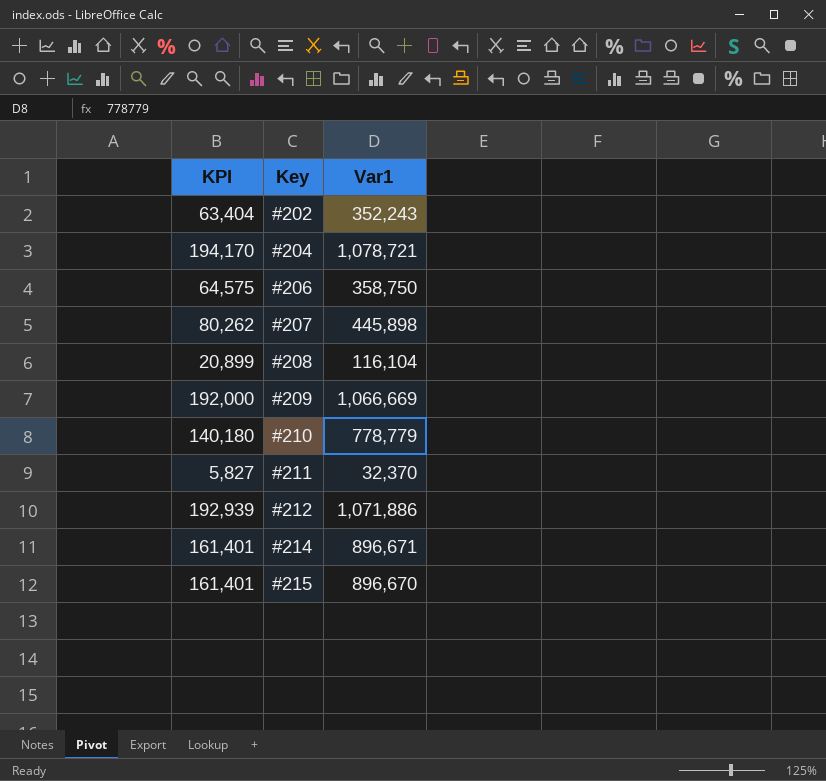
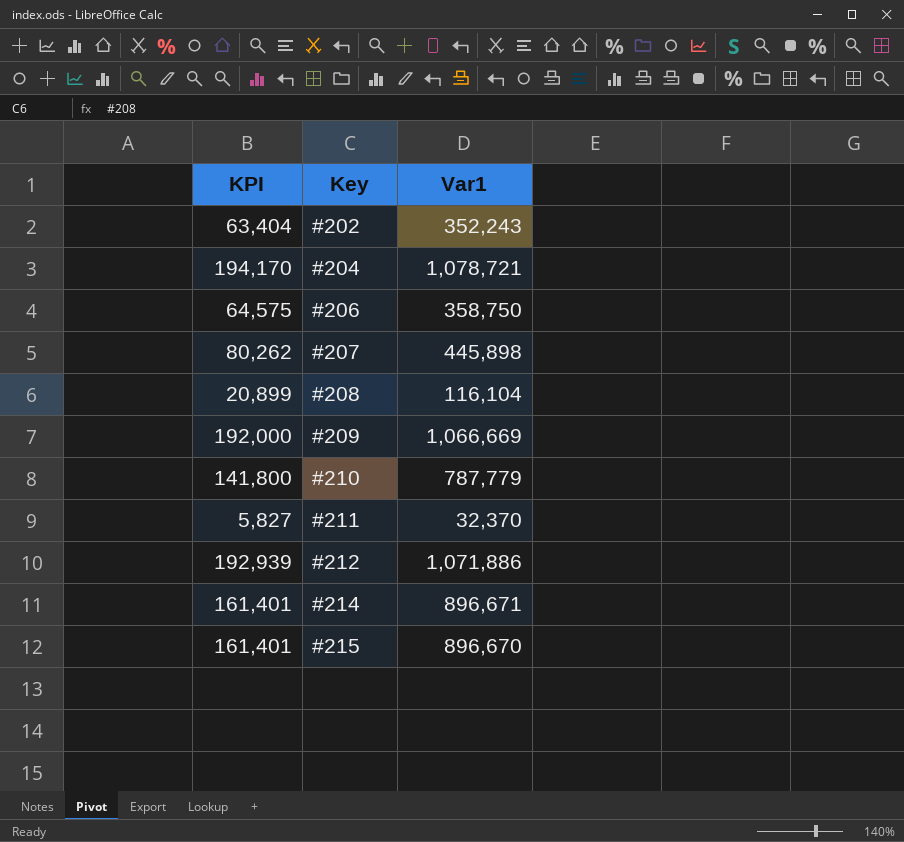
#210 | KPI: 140,180 -> 141,800
#210 | Var1: 778,779 -> 787,779

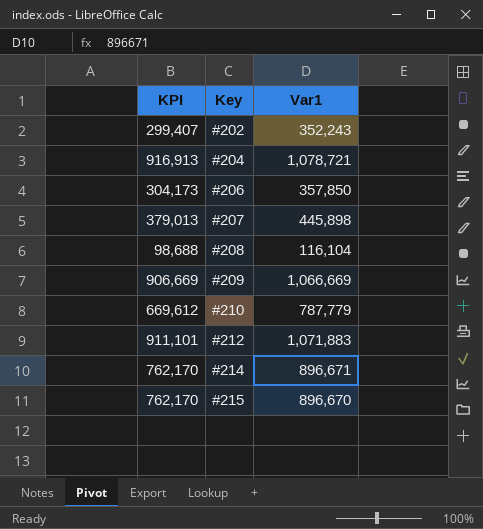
column KPI | formula: [Var1] * 0.18 -> [Var1] * 0.85
row #211: 5,827 | 32,370 -> none
#206 | Var1: 358,750 -> 357,850
#212 | Var1: 1,071,886 -> 1,071,883

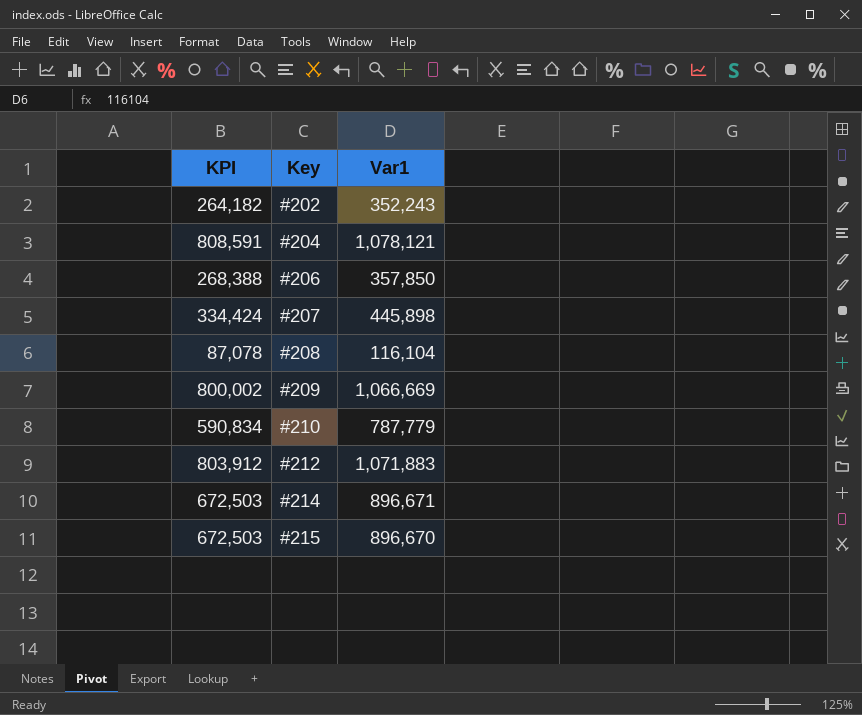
column KPI | formula: [Var1] * 0.85 -> [Var1] * 0.75
#204 | Var1: 1,078,721 -> 1,078,121

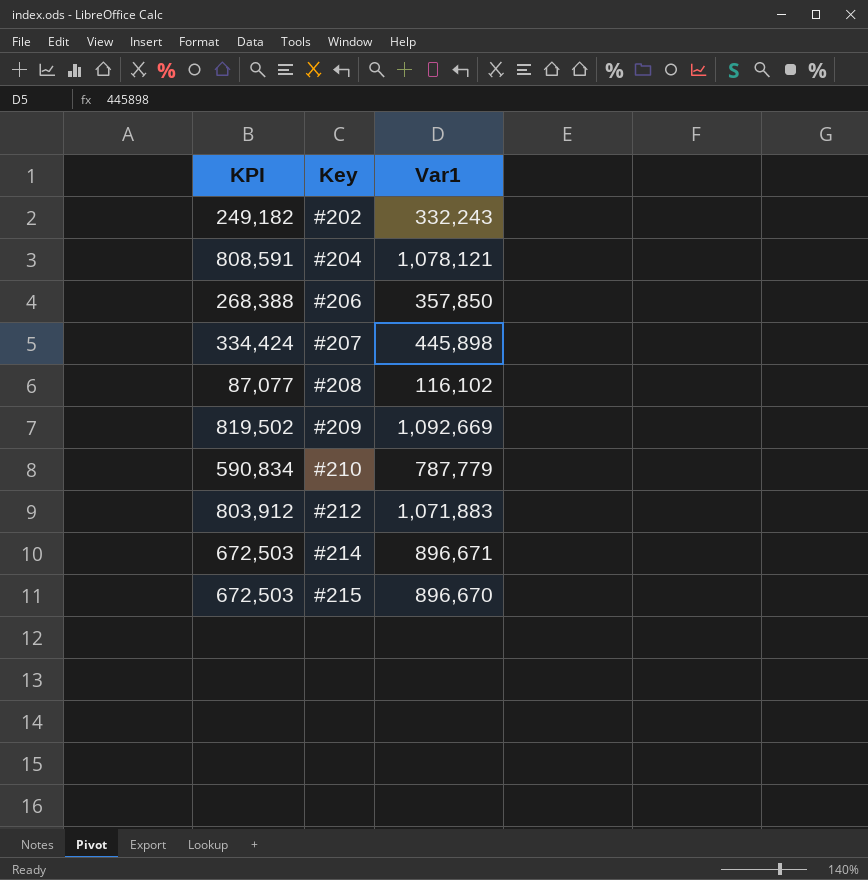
#202 | KPI: 264,182 -> 249,182
#202 | Var1: 352,243 -> 332,243
#208 | KPI: 87,078 -> 87,077
#208 | Var1: 116,104 -> 116,102
#209 | KPI: 800,002 -> 819,502
#209 | Var1: 1,066,669 -> 1,092,669

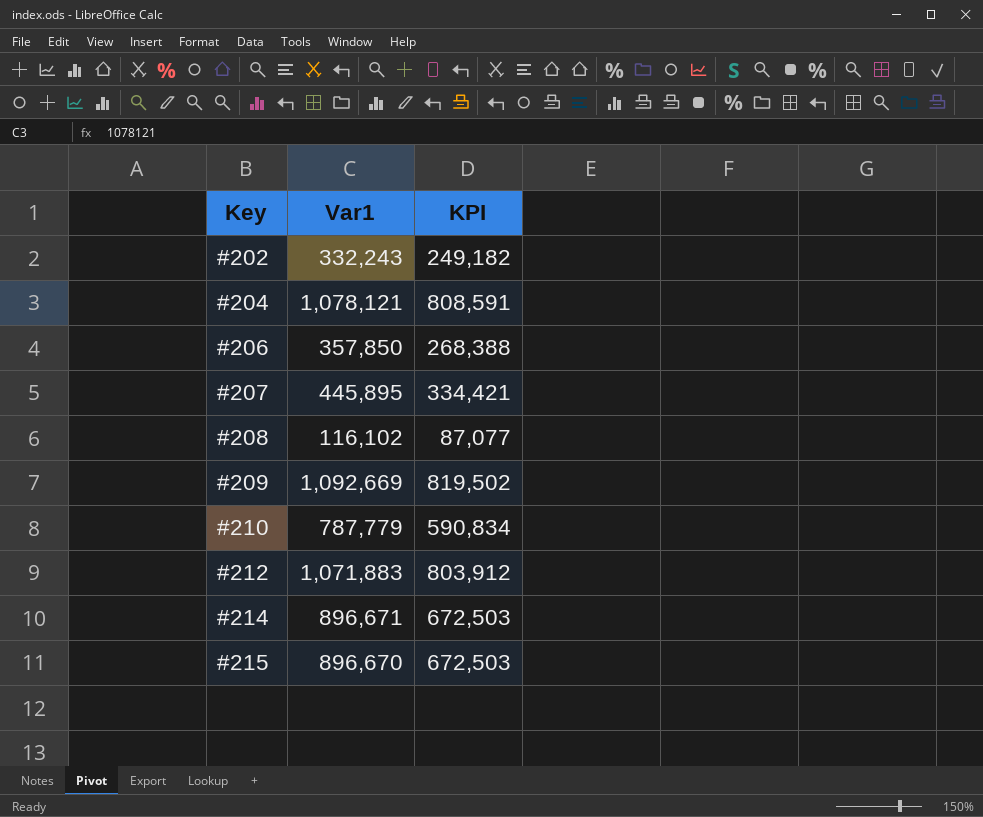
column KPI | position: 1 -> 3
#207 | Var1: 445,898 -> 445,895
#207 | KPI: 334,424 -> 334,421

